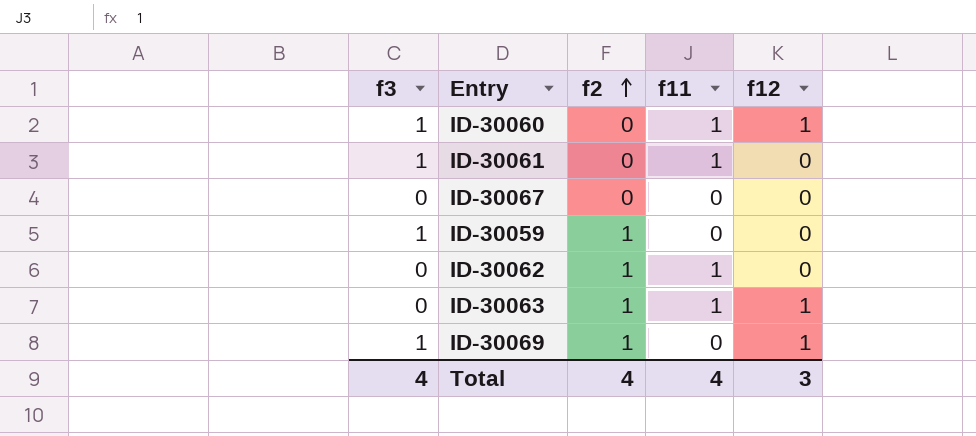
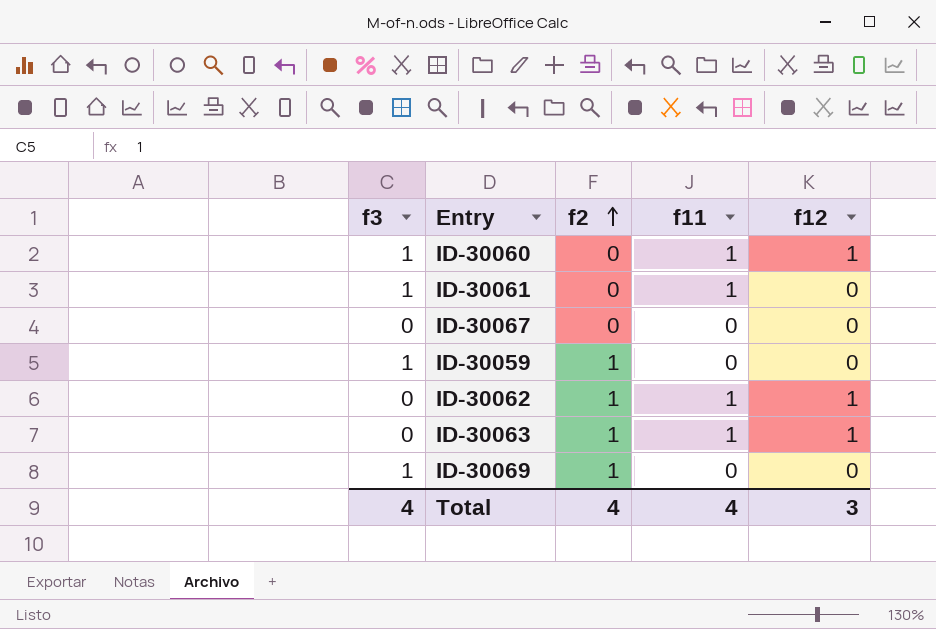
ID-30062 | f12: 0 -> 1
ID-30069 | f12: 1 -> 0

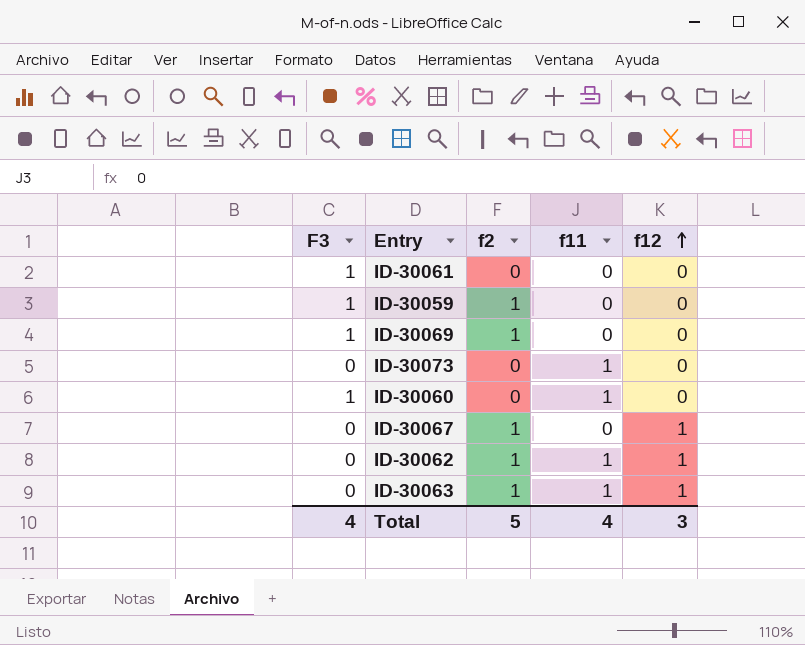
row order: f2 ascending -> f12 ascending
column name: f3 -> F3
ID-30061 | f11: 1 -> 0
row ID-30073: none -> 0 | 0 | 1 | 0
ID-30060 | f12: 1 -> 0
ID-30067 | f2: 0 -> 1
ID-30067 | f12: 0 -> 1
Total | f2: 4 -> 5

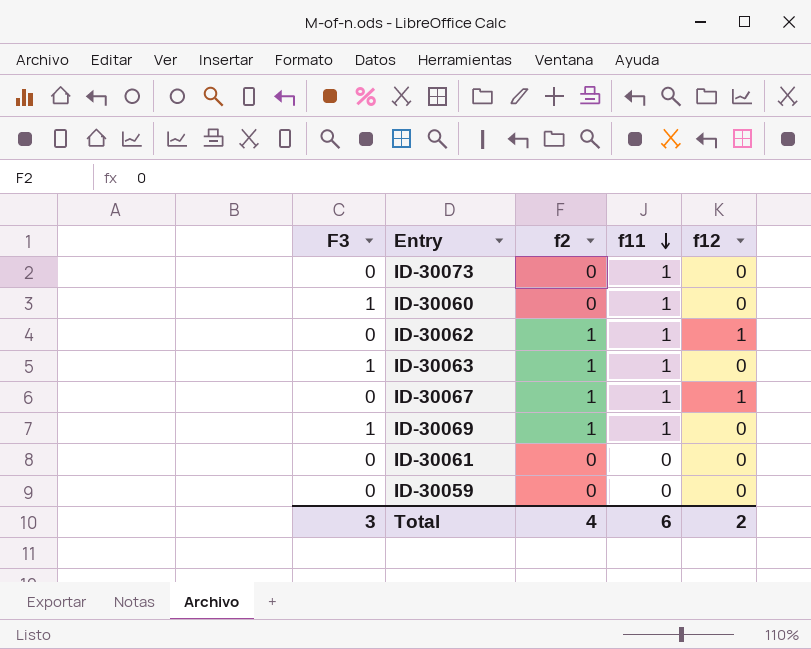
row order: f12 ascending -> f11 descending
ID-30063 | F3: 0 -> 1
ID-30063 | f12: 1 -> 0
ID-30067 | f11: 0 -> 1
ID-30069 | f11: 0 -> 1
ID-30061 | F3: 1 -> 0
ID-30059 | F3: 1 -> 0
ID-30059 | f2: 1 -> 0
Total | F3: 4 -> 3
Total | f2: 5 -> 4
Total | f11: 4 -> 6
Total | f12: 3 -> 2

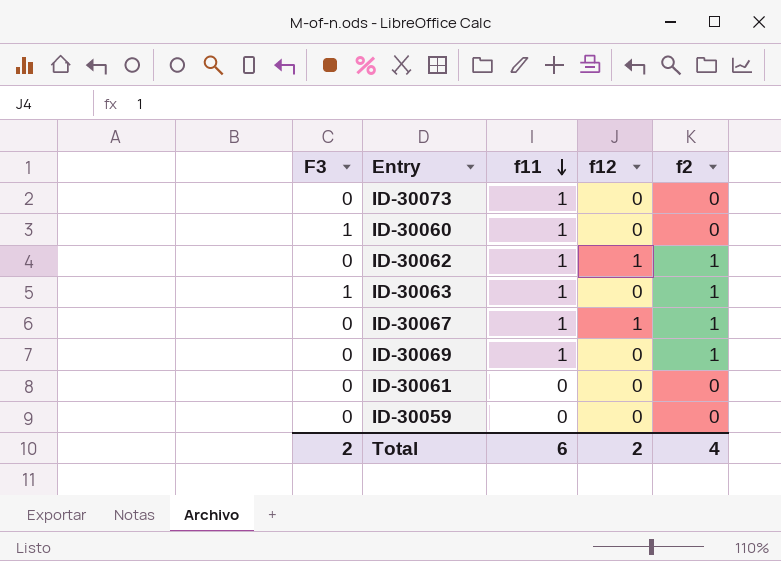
column f2 | position: 3 -> 5
ID-30069 | F3: 1 -> 0
Total | F3: 3 -> 2

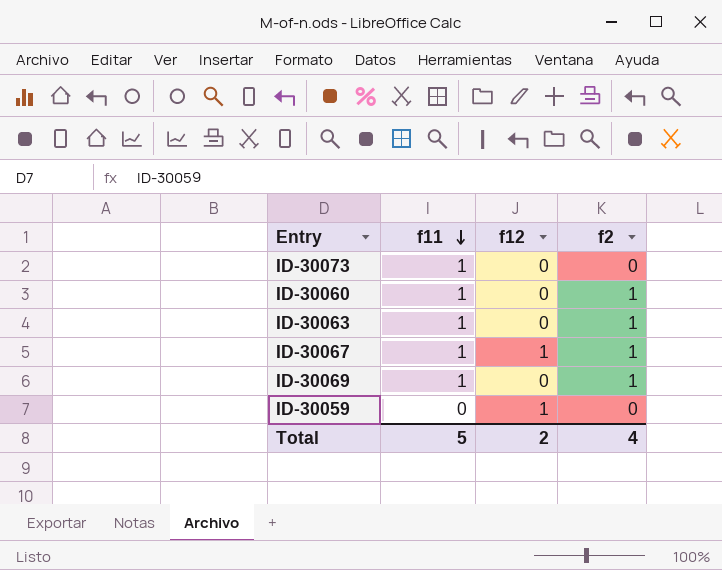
column F3 | position: 1 -> none
row ID-30062: 0 | 1 | 1 | 1 -> none
row ID-30061: 0 | 0 | 0 | 0 -> none
ID-30060 | f2: 0 -> 1
ID-30059 | f12: 0 -> 1
Total | f11: 6 -> 5

